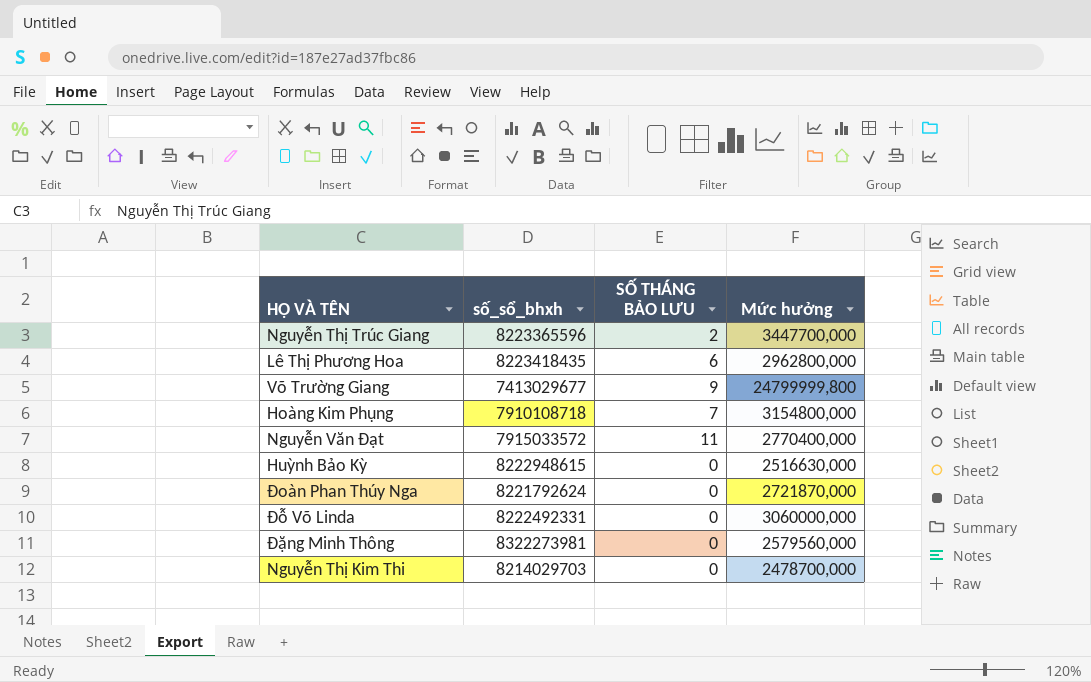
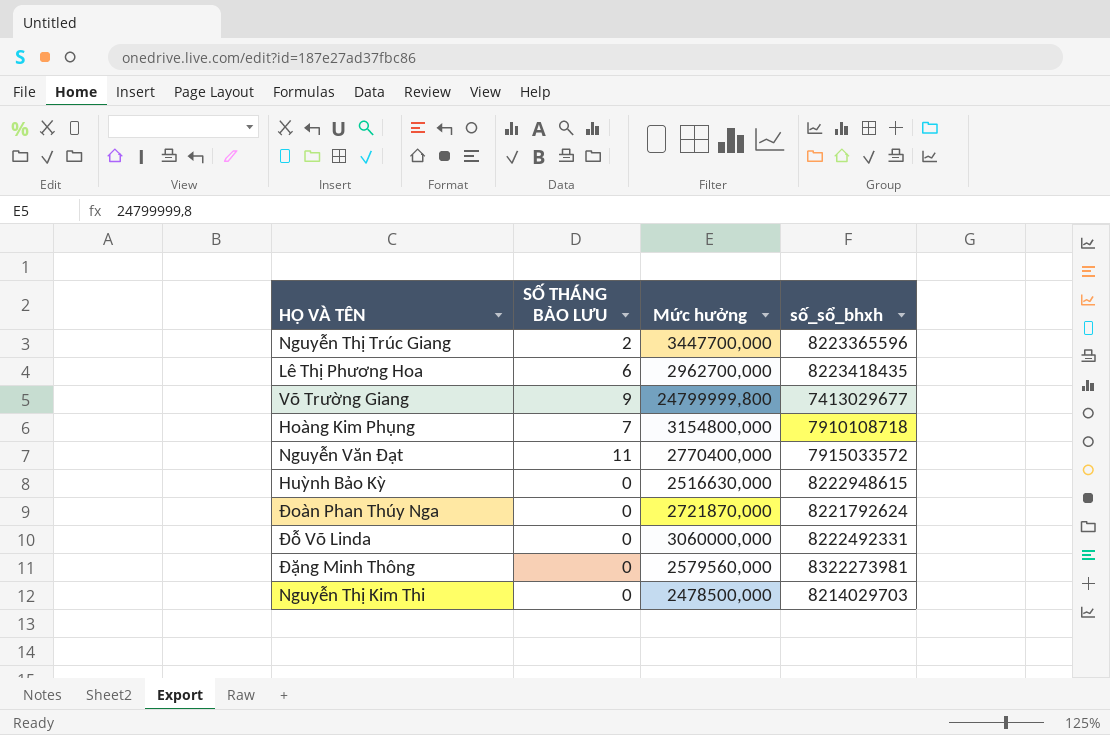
column số_sổ_bhxh | position: 2 -> 4
Lê Thị Phương Hoa | Mức hưởng: 2962800,000 -> 2962700,000
Nguyễn Thị Kim Thi | Mức hưởng: 2478700,000 -> 2478500,000

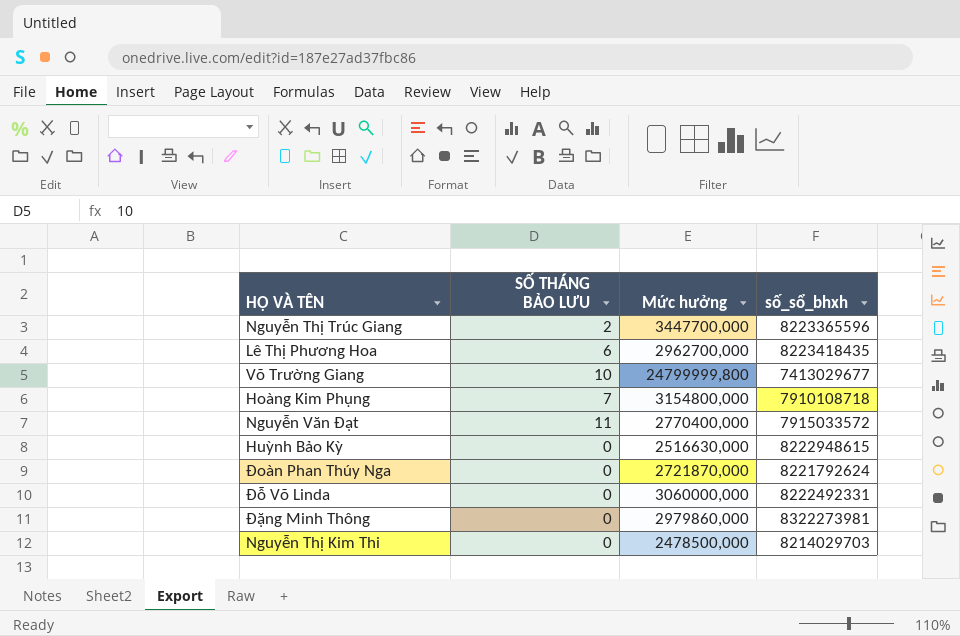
Võ Trường Giang | SỐ THÁNG BẢO LƯU: 9 -> 10
Đặng Minh Thông | Mức hưởng: 2579560,000 -> 2979860,000

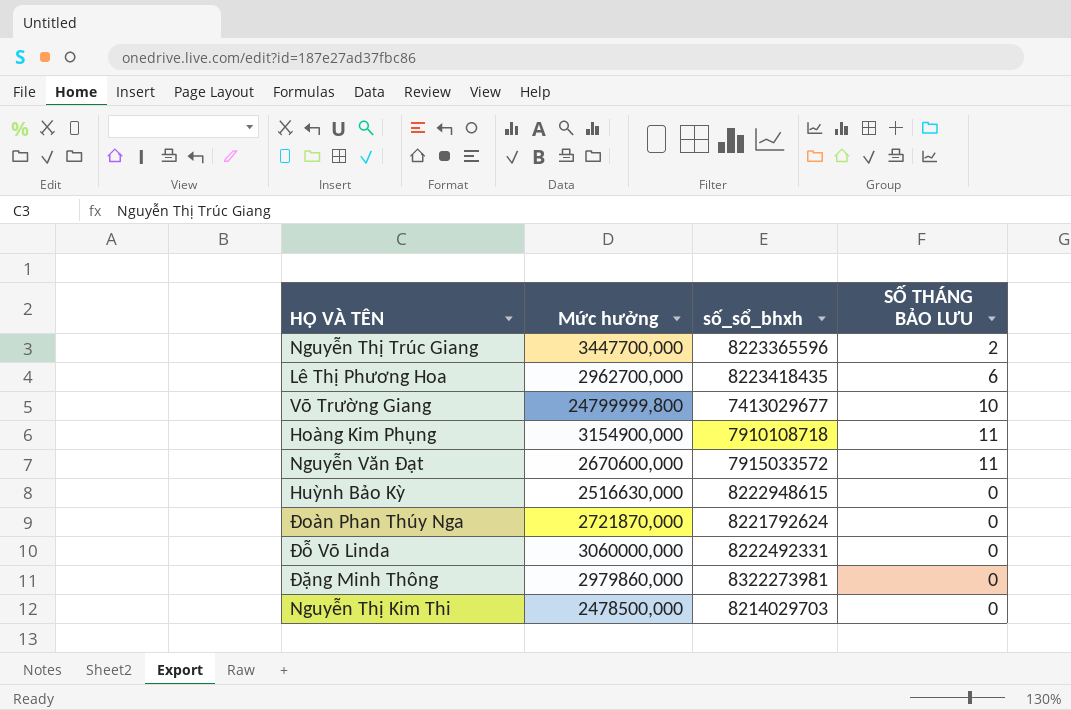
column SỐ THÁNG BẢO LƯU | position: 2 -> 4
Hoàng Kim Phụng | Mức hưởng: 3154800,000 -> 3154900,000
Hoàng Kim Phụng | SỐ THÁNG BẢO LƯU: 7 -> 11
Nguyễn Văn Đạt | Mức hưởng: 2770400,000 -> 2670600,000

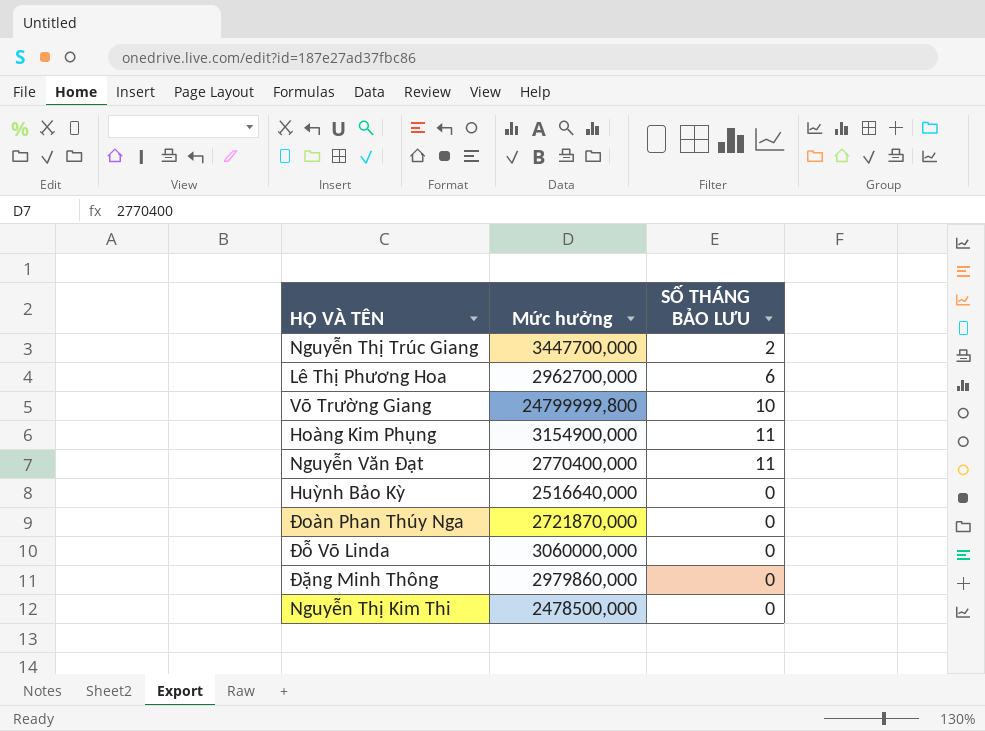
column số_sổ_bhxh | position: 3 -> none
Nguyễn Văn Đạt | Mức hưởng: 2670600,000 -> 2770400,000
Huỳnh Bảo Kỳ | Mức hưởng: 2516630,000 -> 2516640,000

